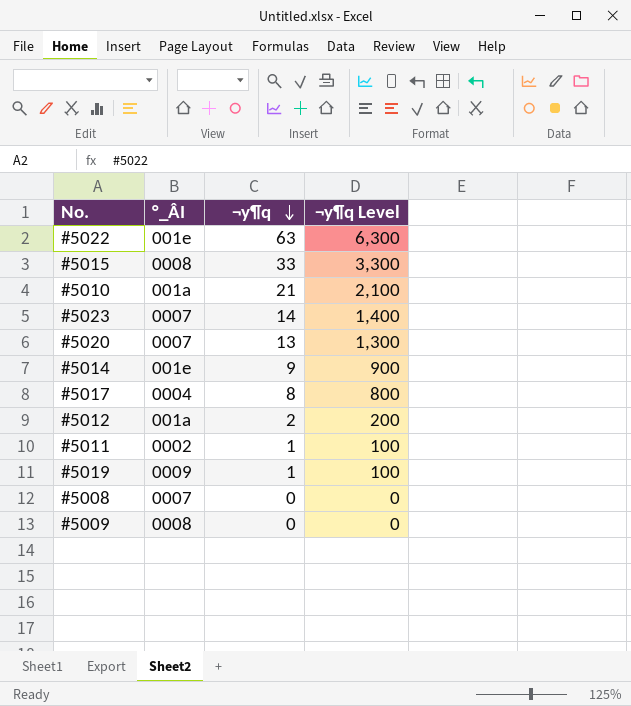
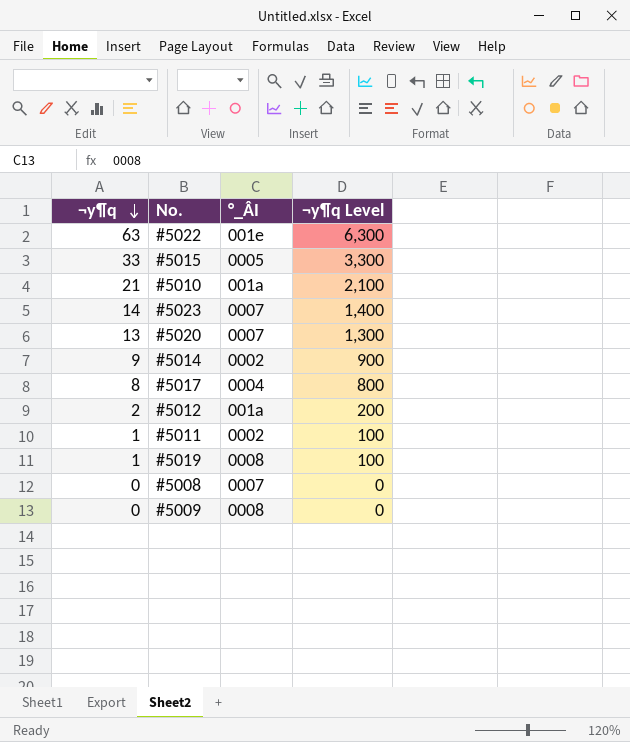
column ¬y¶q | position: 3 -> 1
#5015 | °_ÂI: 0008 -> 0005
#5014 | °_ÂI: 001e -> 0002
#5019 | °_ÂI: 0009 -> 0008

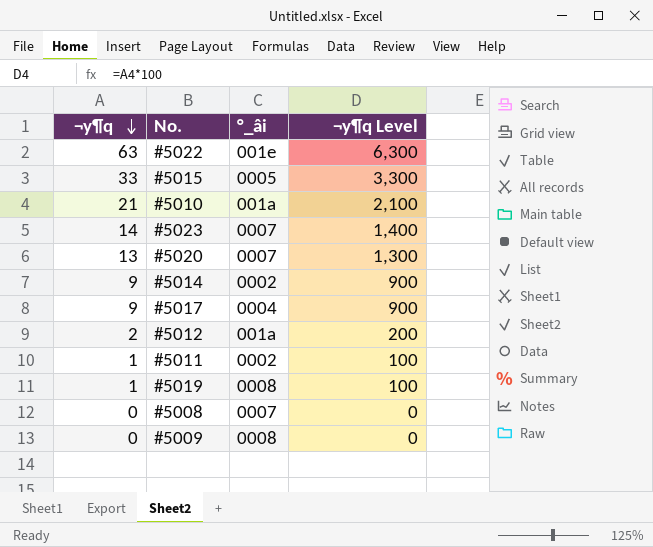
column name: °_ÂI -> °_âi
#5017 | ¬y¶q: 8 -> 9
#5017 | ¬y¶q Level: 800 -> 900

